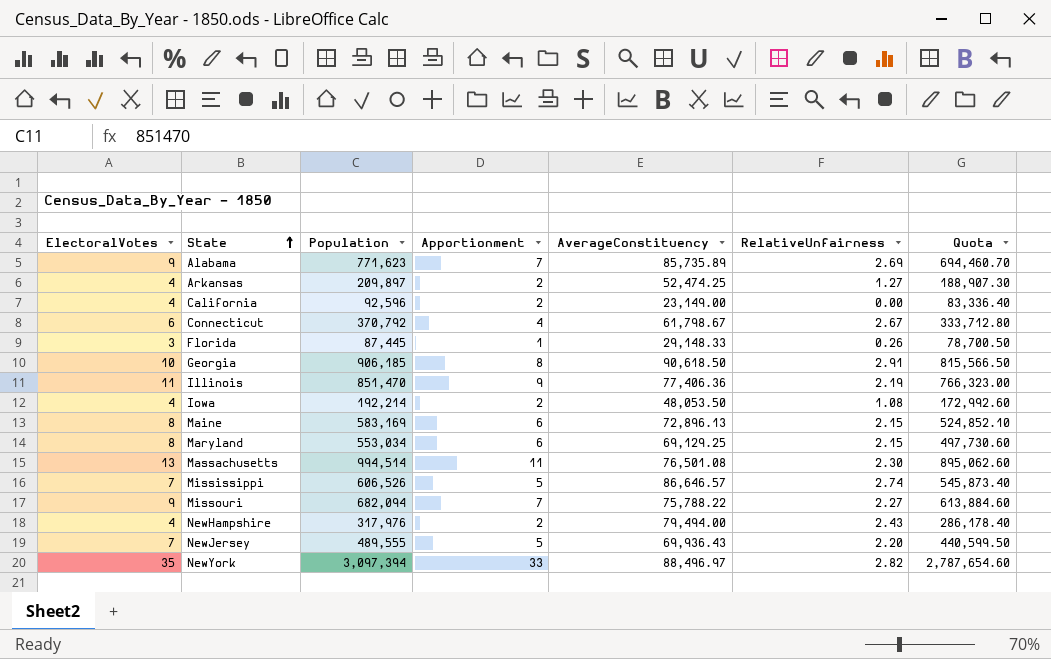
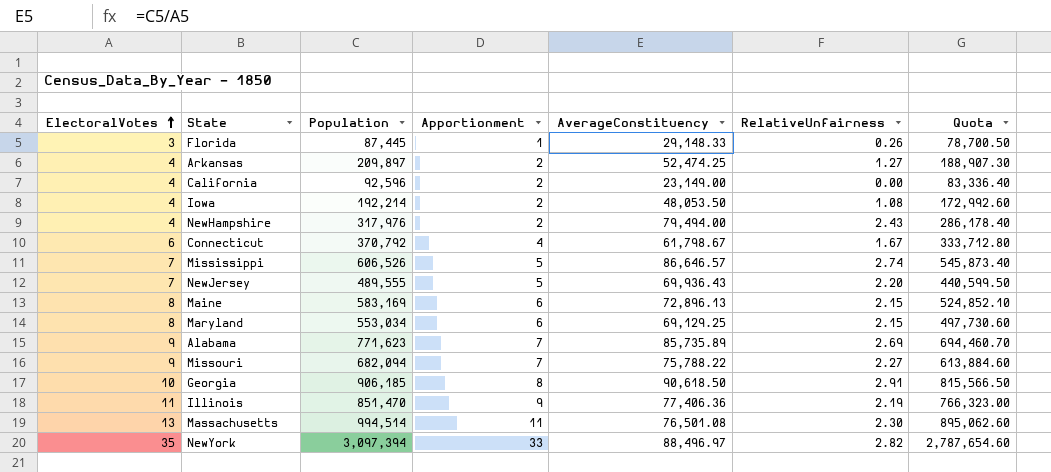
row order: State ascending -> ElectoralVotes ascending
Connecticut | RelativeUnfairness: 2.67 -> 1.67

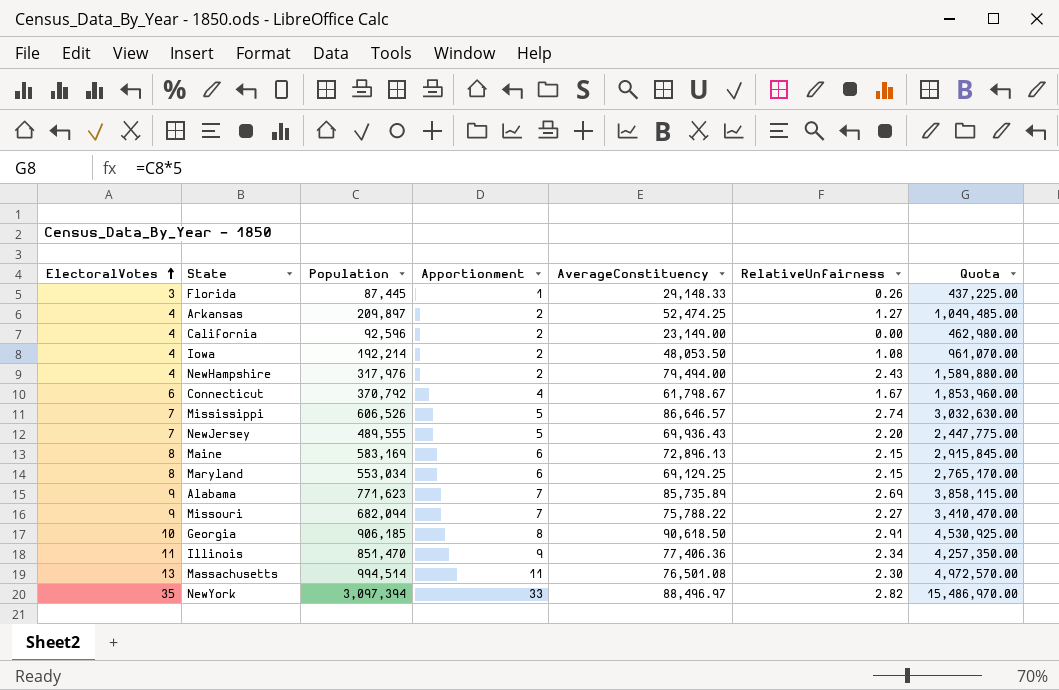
column Quota | formula: [Population] * 0.9 -> [Population] * 5
Illinois | RelativeUnfairness: 2.19 -> 2.34

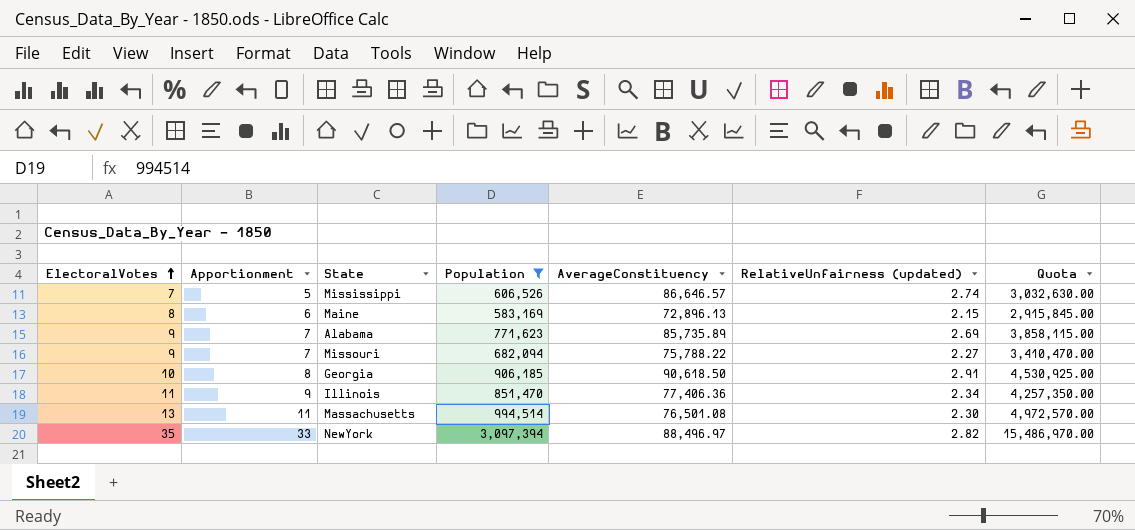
filter: none -> Population >= 583,169
column Apportionment | position: 4 -> 2
column name: RelativeUnfairness -> RelativeUnfairness (updated)

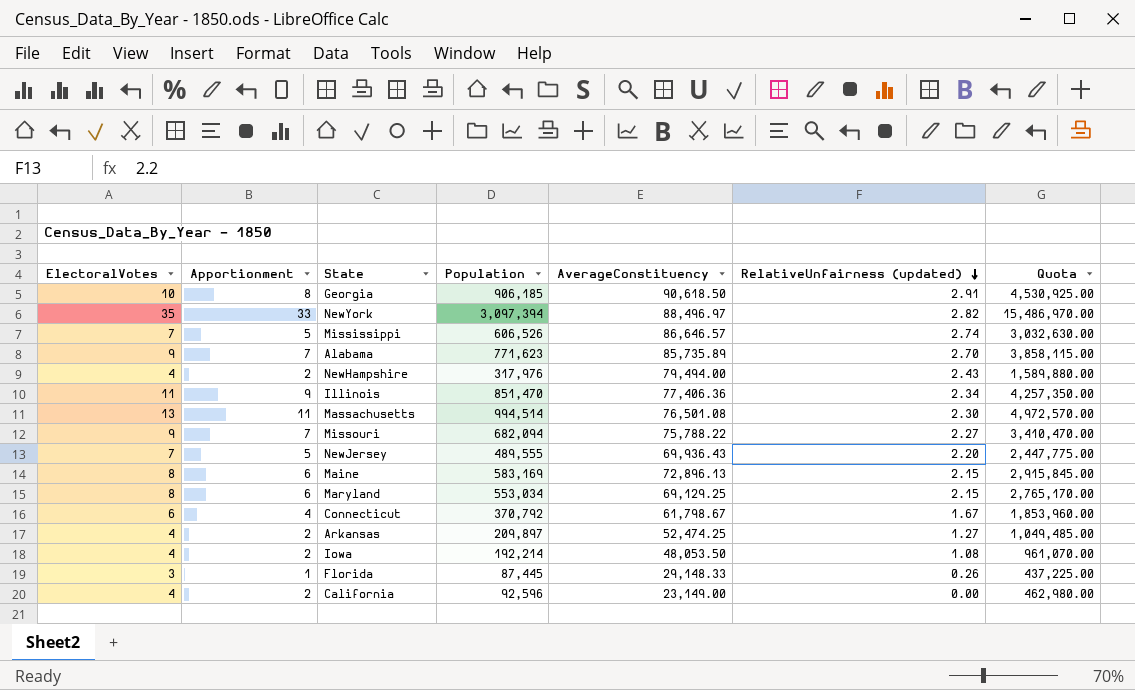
filter: Population >= 583,169 -> none
row order: ElectoralVotes ascending -> RelativeUnfairness (updated) descending
Alabama | RelativeUnfairness (updated): 2.69 -> 2.70

